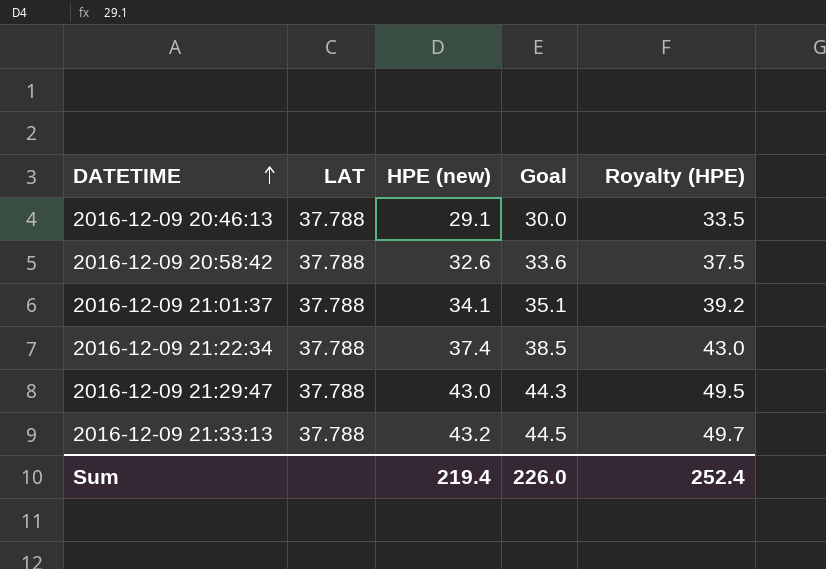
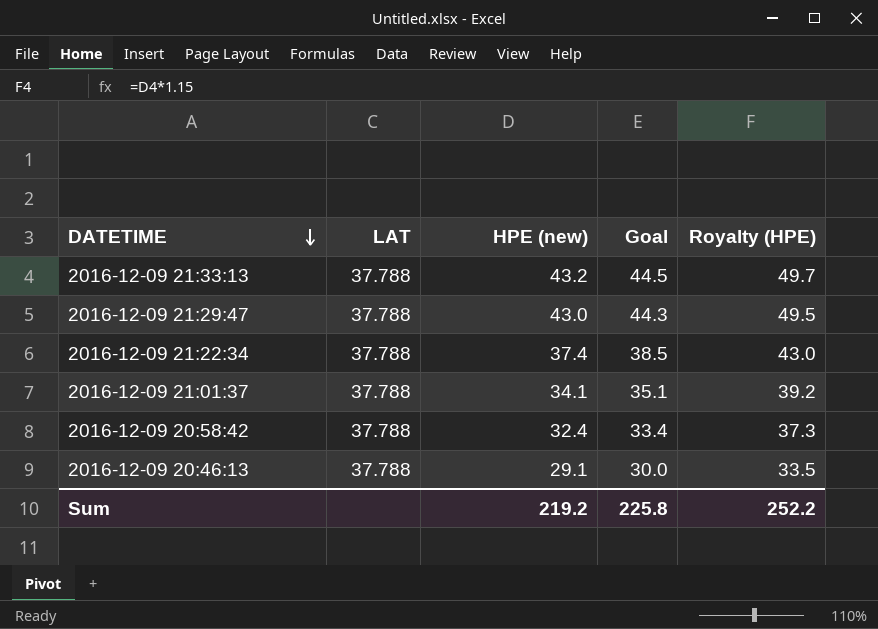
row order: DATETIME ascending -> DATETIME descending
2016-12-09 20:58:42 | HPE (new): 32.6 -> 32.4
2016-12-09 20:58:42 | Goal: 33.6 -> 33.4
2016-12-09 20:58:42 | Royalty (HPE): 37.5 -> 37.3
Sum | HPE (new): 219.4 -> 219.2
Sum | Goal: 226.0 -> 225.8
Sum | Royalty (HPE): 252.4 -> 252.2

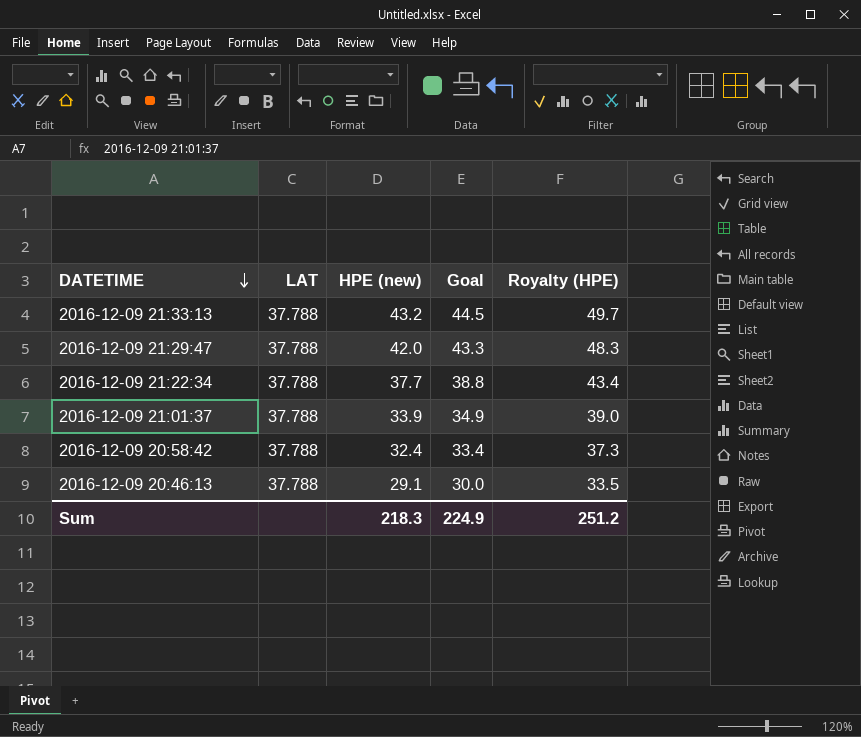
2016-12-09 21:29:47 | HPE (new): 43.0 -> 42.0
2016-12-09 21:29:47 | Goal: 44.3 -> 43.3
2016-12-09 21:29:47 | Royalty (HPE): 49.5 -> 48.3
2016-12-09 21:22:34 | HPE (new): 37.4 -> 37.7
2016-12-09 21:22:34 | Goal: 38.5 -> 38.8
2016-12-09 21:22:34 | Royalty (HPE): 43.0 -> 43.4
2016-12-09 21:01:37 | HPE (new): 34.1 -> 33.9
2016-12-09 21:01:37 | Goal: 35.1 -> 34.9
2016-12-09 21:01:37 | Royalty (HPE): 39.2 -> 39.0
Sum | HPE (new): 219.2 -> 218.3
Sum | Goal: 225.8 -> 224.9
Sum | Royalty (HPE): 252.2 -> 251.2

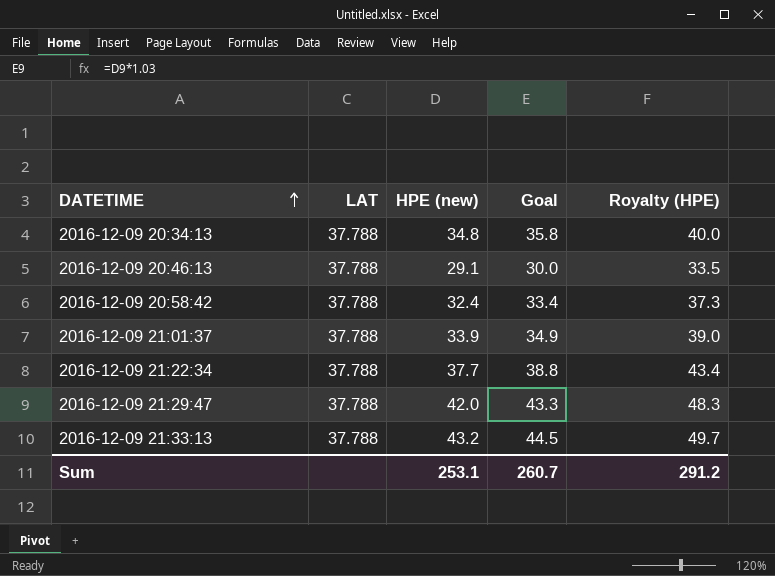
row order: DATETIME descending -> DATETIME ascending
row 2016-12-09 20:34:13: none -> 37.788 | 34.8 | 35.8 | 40.0
Sum | HPE (new): 218.3 -> 253.1
Sum | Goal: 224.9 -> 260.7
Sum | Royalty (HPE): 251.2 -> 291.2

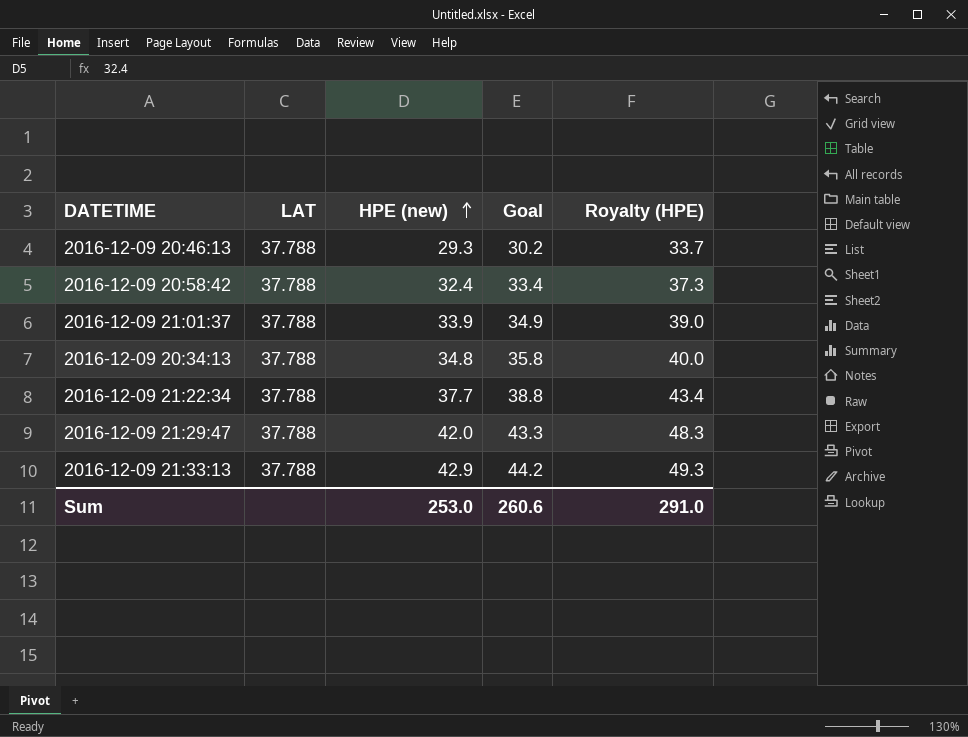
row order: DATETIME ascending -> HPE (new) ascending
2016-12-09 20:46:13 | HPE (new): 29.1 -> 29.3
2016-12-09 20:46:13 | Goal: 30.0 -> 30.2
2016-12-09 20:46:13 | Royalty (HPE): 33.5 -> 33.7
2016-12-09 21:33:13 | HPE (new): 43.2 -> 42.9
2016-12-09 21:33:13 | Goal: 44.5 -> 44.2
2016-12-09 21:33:13 | Royalty (HPE): 49.7 -> 49.3
Sum | HPE (new): 253.1 -> 253.0
Sum | Goal: 260.7 -> 260.6
Sum | Royalty (HPE): 291.2 -> 291.0

